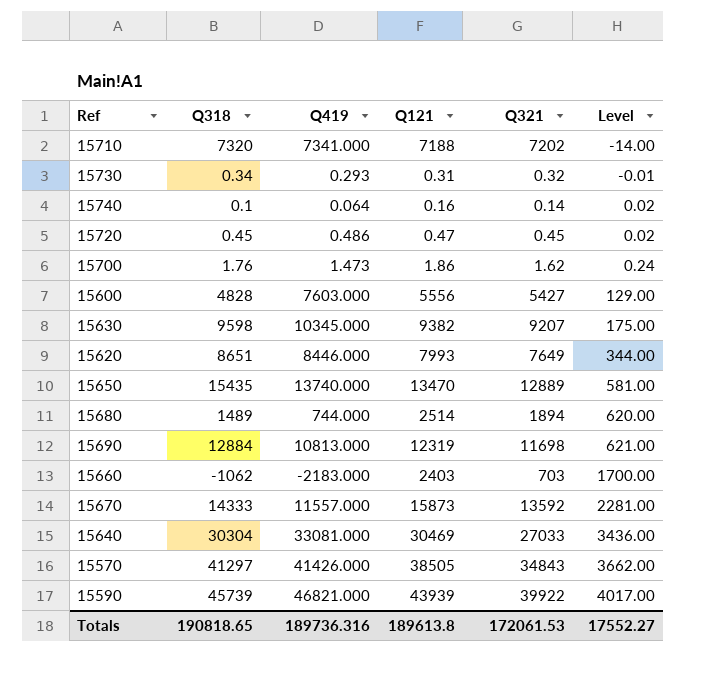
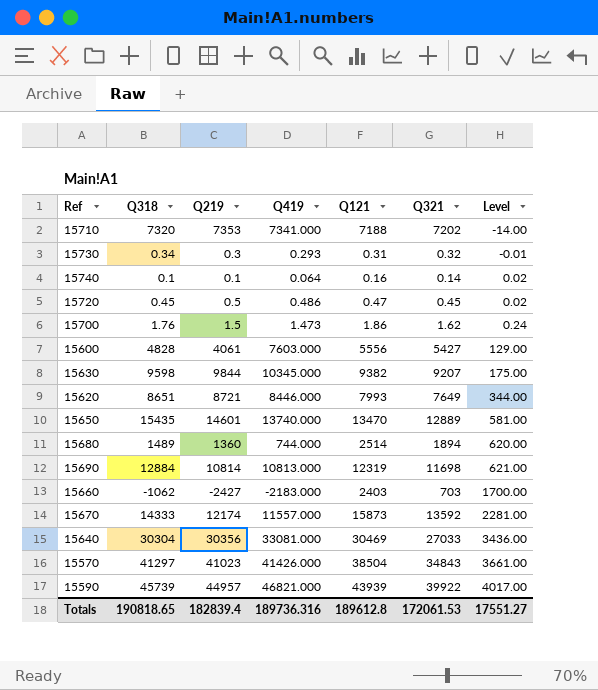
column Q219 | position: none -> 3
15570 | Q121: 38505 -> 38504
15570 | Level: 3662.00 -> 3661.00
Totals | Q121: 189613.8 -> 189612.8
Totals | Level: 17552.27 -> 17551.27

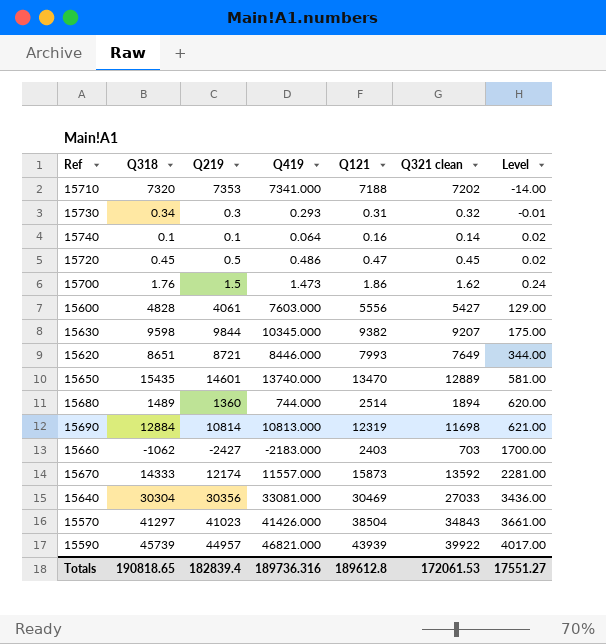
column name: Q321 -> Q321 clean

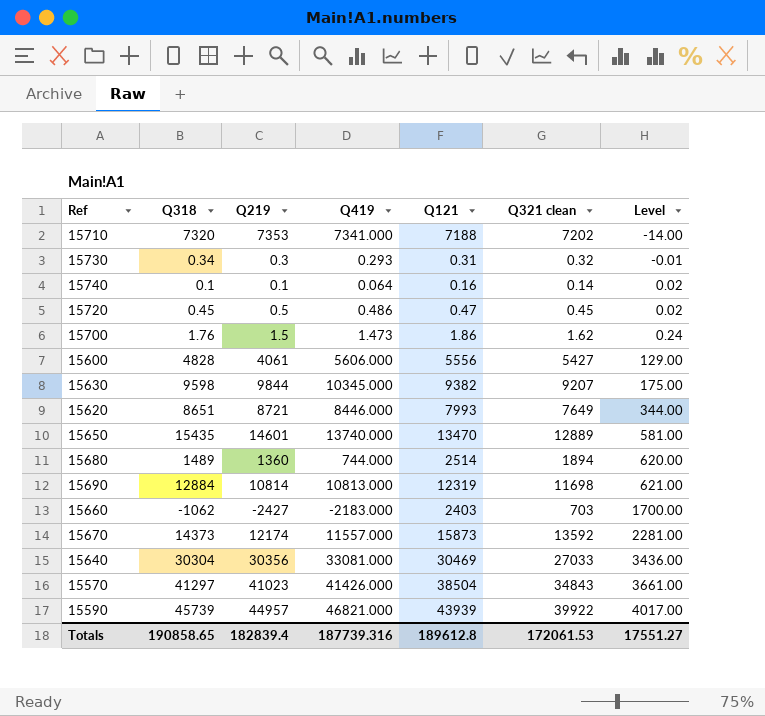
15600 | Q419: 7603.000 -> 5606.000
15670 | Q318: 14333 -> 14373
Totals | Q318: 190818.65 -> 190858.65
Totals | Q419: 189736.316 -> 187739.316

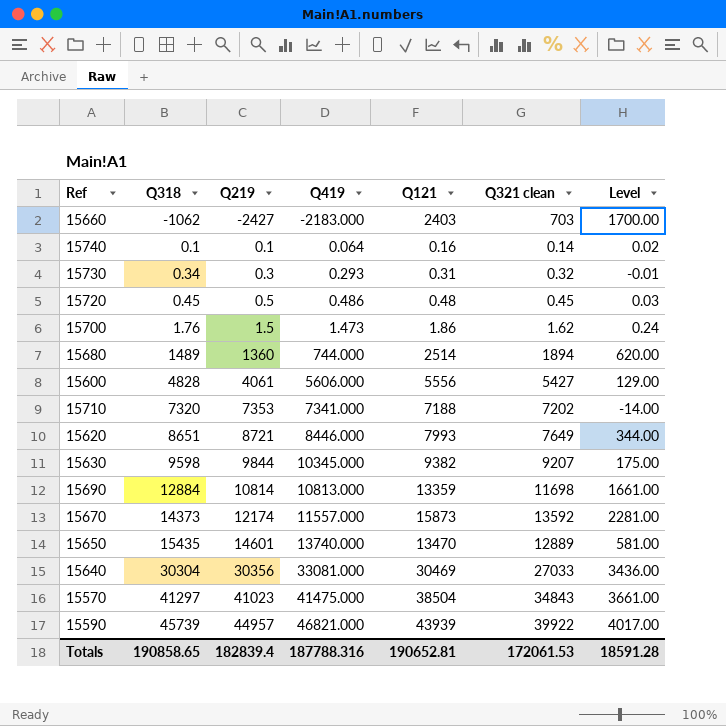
row order: Level ascending -> Q318 ascending
15720 | Q121: 0.47 -> 0.48
15720 | Level: 0.02 -> 0.03
15690 | Q121: 12319 -> 13359
15690 | Level: 621.00 -> 1661.00
15570 | Q419: 41426.000 -> 41475.000
Totals | Q419: 187739.316 -> 187788.316
Totals | Q121: 189612.8 -> 190652.81
Totals | Level: 17551.27 -> 18591.28

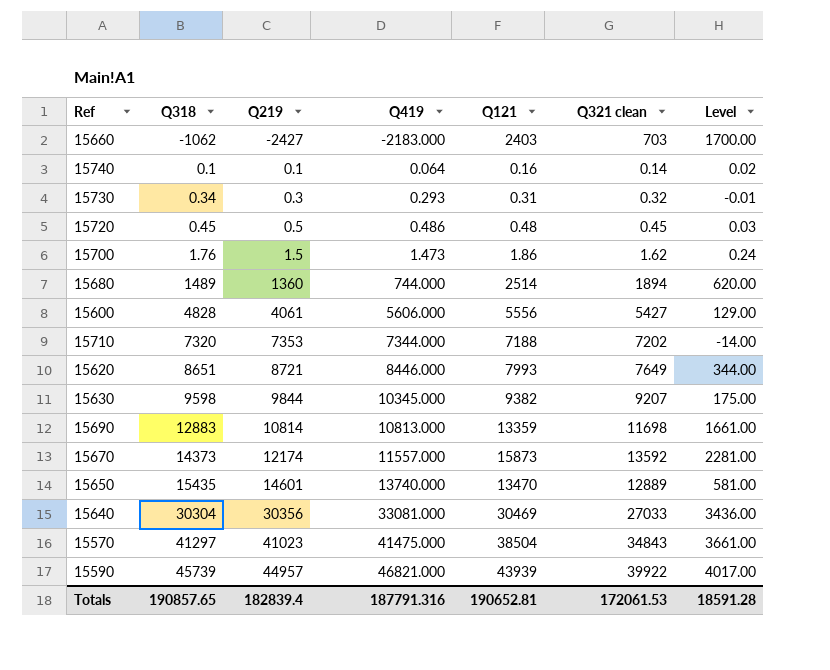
15710 | Q419: 7341.000 -> 7344.000
15690 | Q318: 12884 -> 12883
Totals | Q318: 190858.65 -> 190857.65
Totals | Q419: 187788.316 -> 187791.316

